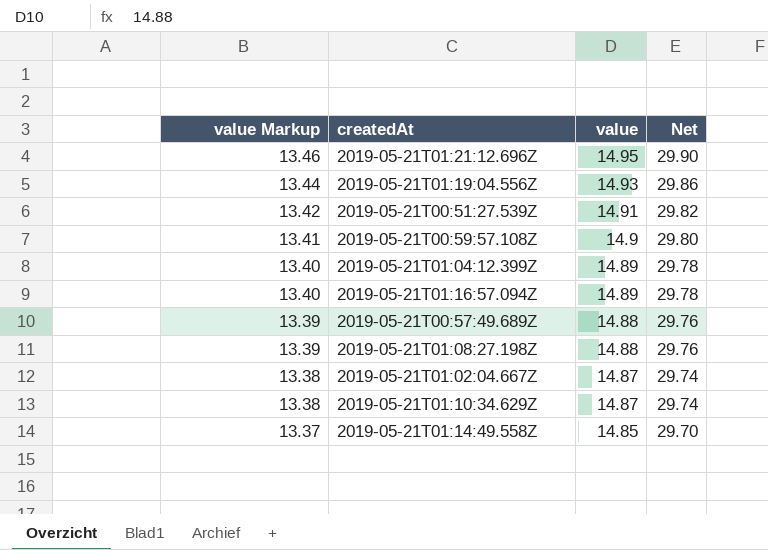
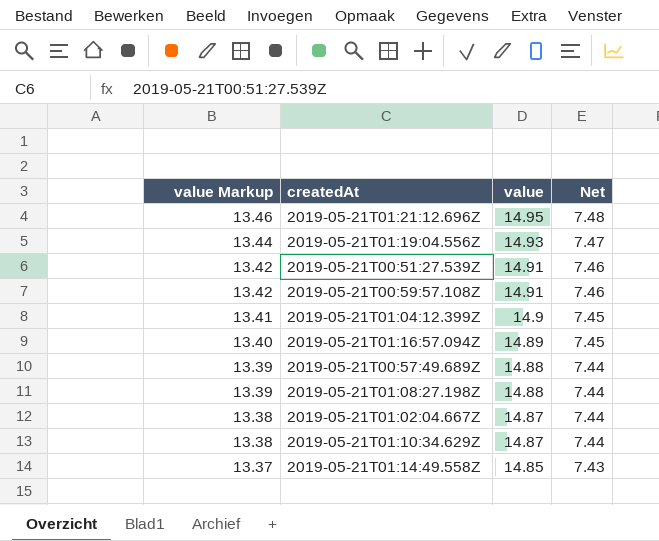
column Net | formula: [value] * 2 -> [value] * 0.5
2019-05-21T00:59:57.108Z | value Markup: 13.41 -> 13.42
2019-05-21T00:59:57.108Z | value: 14.9 -> 14.91
2019-05-21T01:04:12.399Z | value Markup: 13.40 -> 13.41
2019-05-21T01:04:12.399Z | value: 14.89 -> 14.9

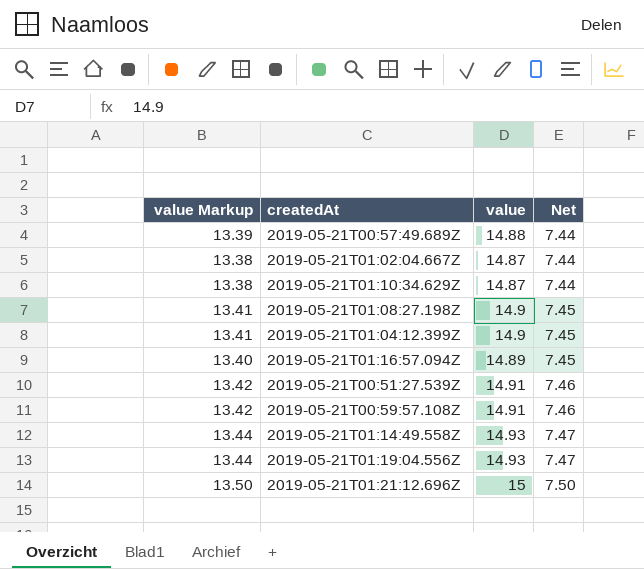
row order: value Markup descending -> Net ascending
2019-05-21T01:08:27.198Z | value Markup: 13.39 -> 13.41
2019-05-21T01:08:27.198Z | value: 14.88 -> 14.9
2019-05-21T01:08:27.198Z | Net: 7.44 -> 7.45
2019-05-21T01:14:49.558Z | value Markup: 13.37 -> 13.44
2019-05-21T01:14:49.558Z | value: 14.85 -> 14.93
2019-05-21T01:14:49.558Z | Net: 7.43 -> 7.47
2019-05-21T01:21:12.696Z | value Markup: 13.46 -> 13.50
2019-05-21T01:21:12.696Z | value: 14.95 -> 15
2019-05-21T01:21:12.696Z | Net: 7.48 -> 7.50

